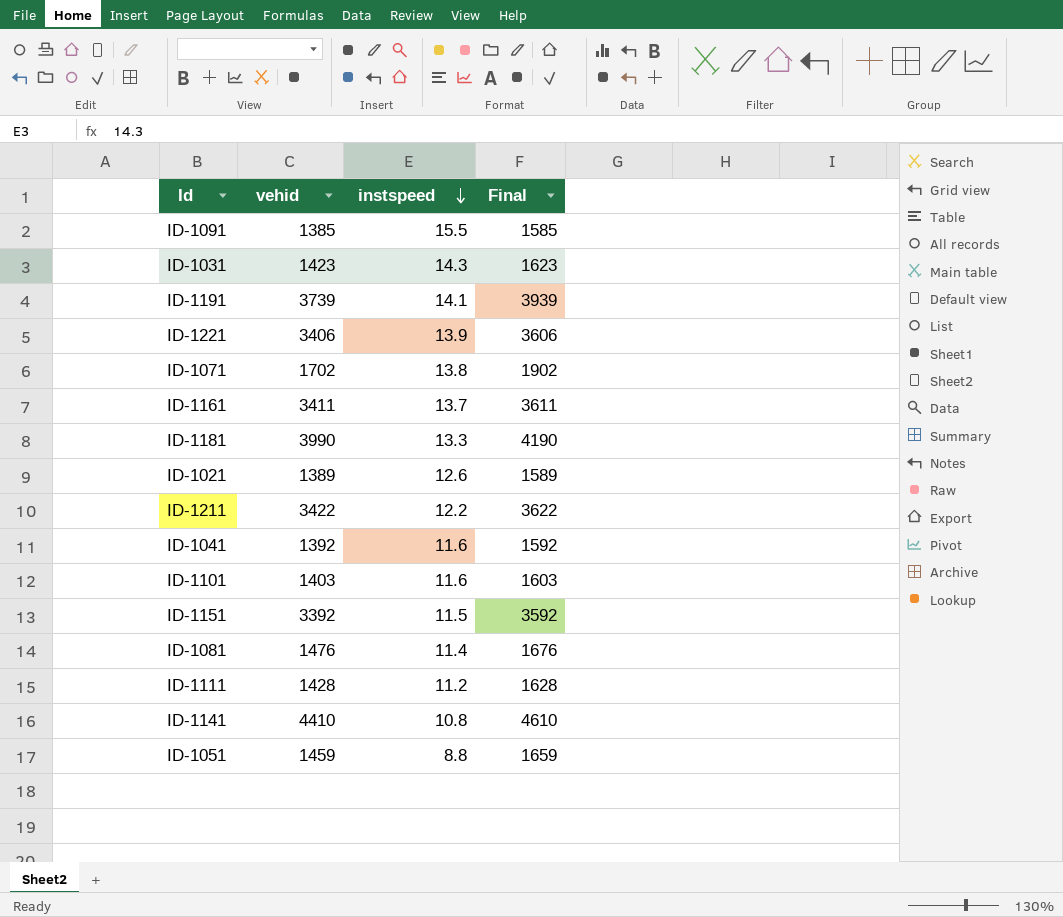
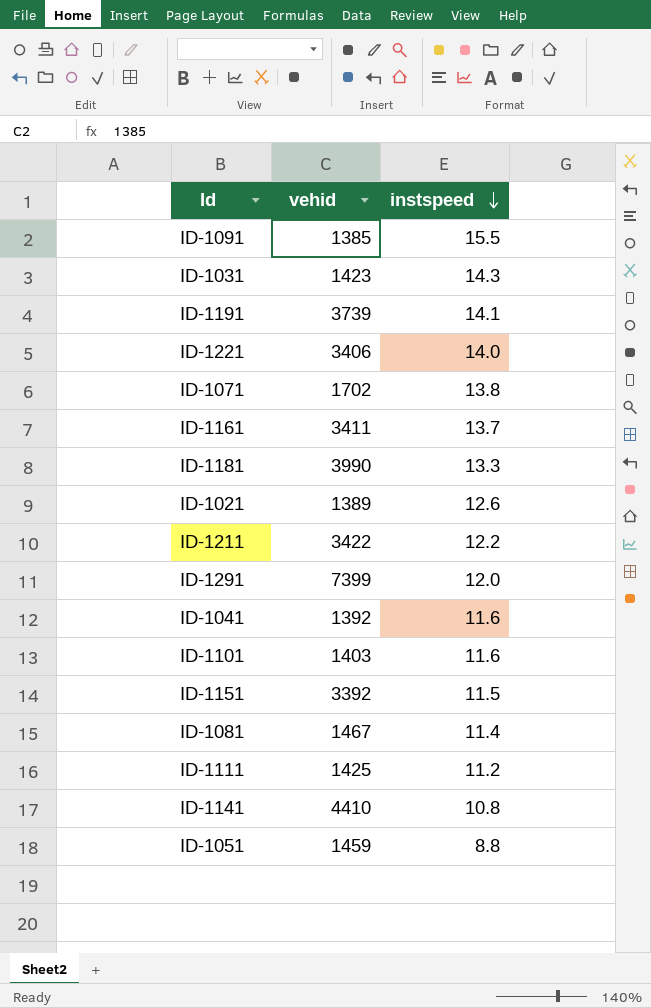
column Final | formula: [vehid] + 200 -> none
ID-1221 | instspeed: 13.9 -> 14.0
row ID-1291: none -> 7399 | 12.0
ID-1081 | vehid: 1476 -> 1467
ID-1111 | vehid: 1428 -> 1425

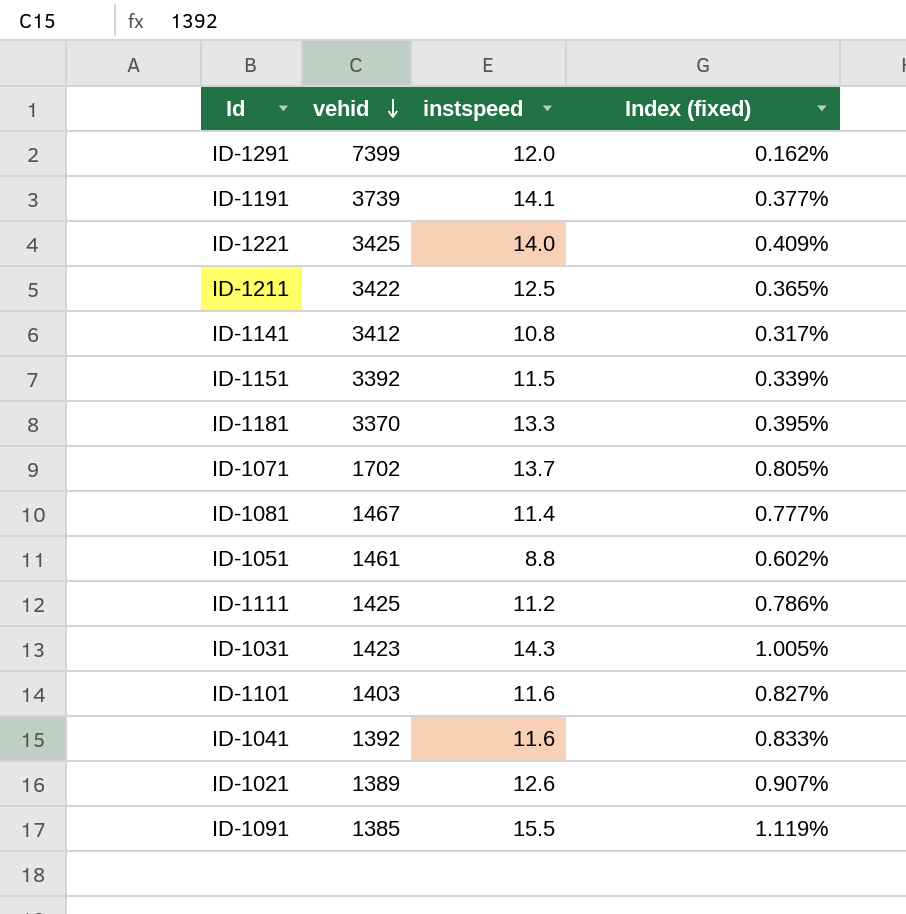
row order: instspeed descending -> vehid descending
column Index (fixed) | formula: none -> [instspeed] / [vehid]
row ID-1161: 3411 | 13.7 -> none
ID-1221 | vehid: 3406 -> 3425
ID-1211 | instspeed: 12.2 -> 12.5
ID-1141 | vehid: 4410 -> 3412
ID-1181 | vehid: 3990 -> 3370
ID-1071 | instspeed: 13.8 -> 13.7
ID-1051 | vehid: 1459 -> 1461

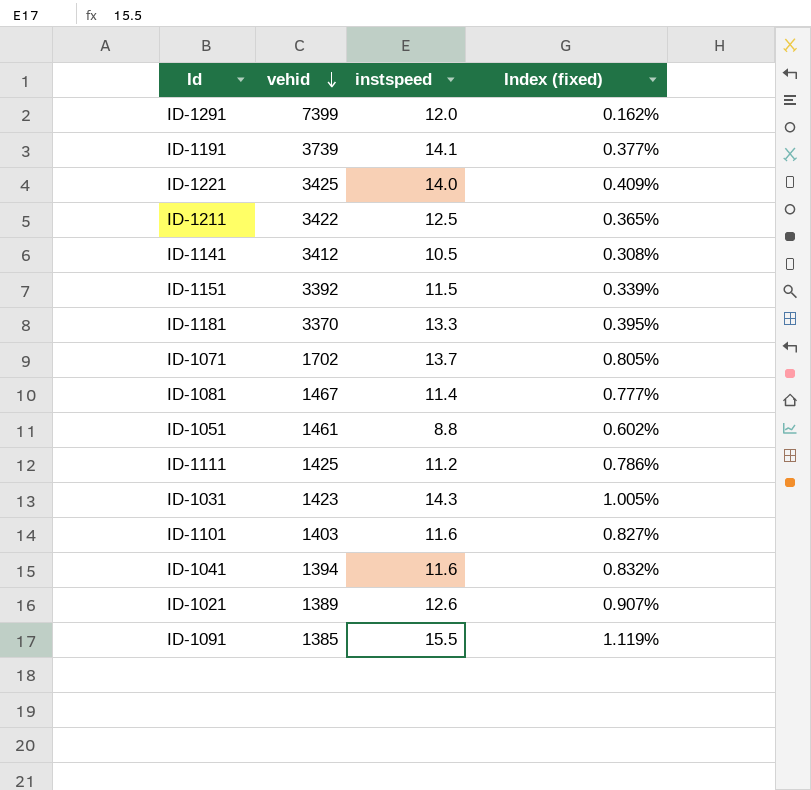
ID-1141 | instspeed: 10.8 -> 10.5
ID-1141 | Index (fixed): 0.317% -> 0.308%
ID-1041 | vehid: 1392 -> 1394
ID-1041 | Index (fixed): 0.833% -> 0.832%

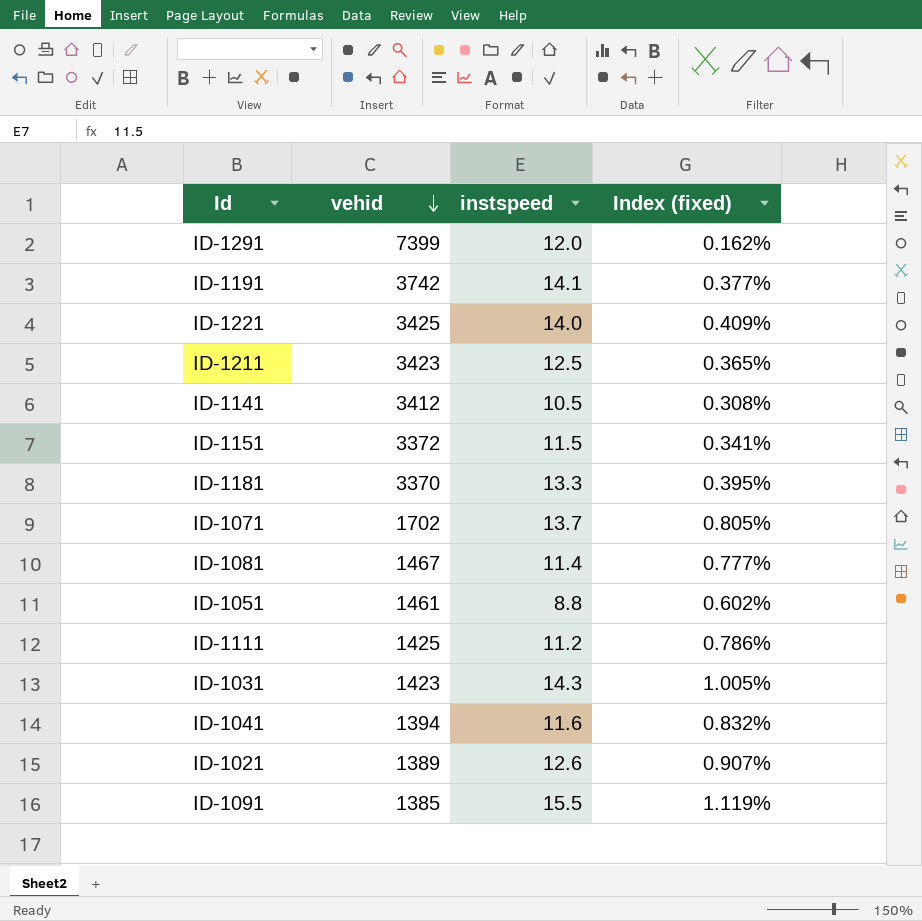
row ID-1101: 1403 | 11.6 | 0.827% -> none
ID-1191 | vehid: 3739 -> 3742
ID-1211 | vehid: 3422 -> 3423
ID-1151 | vehid: 3392 -> 3372
ID-1151 | Index (fixed): 0.339% -> 0.341%

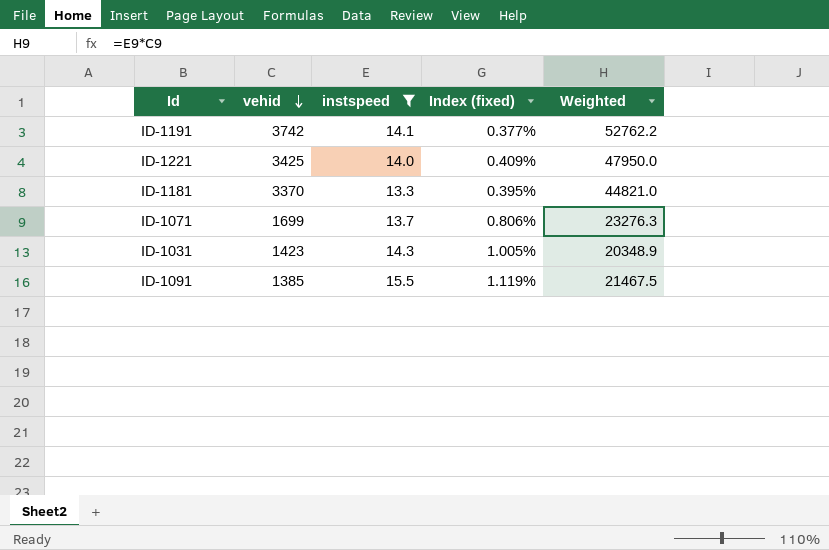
filter: none -> instspeed >= 13.3
column Weighted | formula: none -> [vehid] * [instspeed]
ID-1071 | vehid: 1702 -> 1699
ID-1071 | Index (fixed): 0.805% -> 0.806%

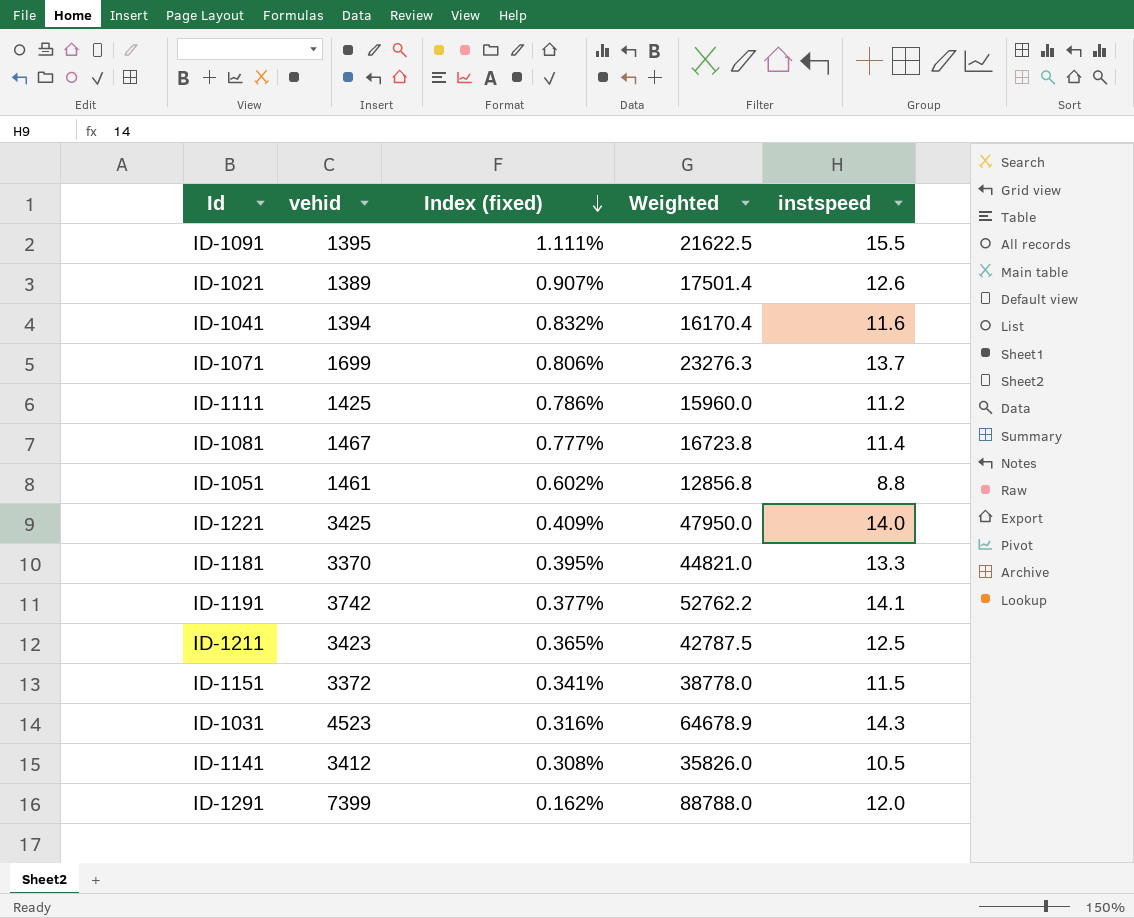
filter: instspeed >= 13.3 -> none
row order: vehid descending -> Index (fixed) descending
column instspeed | position: 3 -> 5
ID-1091 | vehid: 1385 -> 1395
ID-1091 | Index (fixed): 1.119% -> 1.111%
ID-1091 | Weighted: 21467.5 -> 21622.5
ID-1031 | vehid: 1423 -> 4523
ID-1031 | Index (fixed): 1.005% -> 0.316%
ID-1031 | Weighted: 20348.9 -> 64678.9

